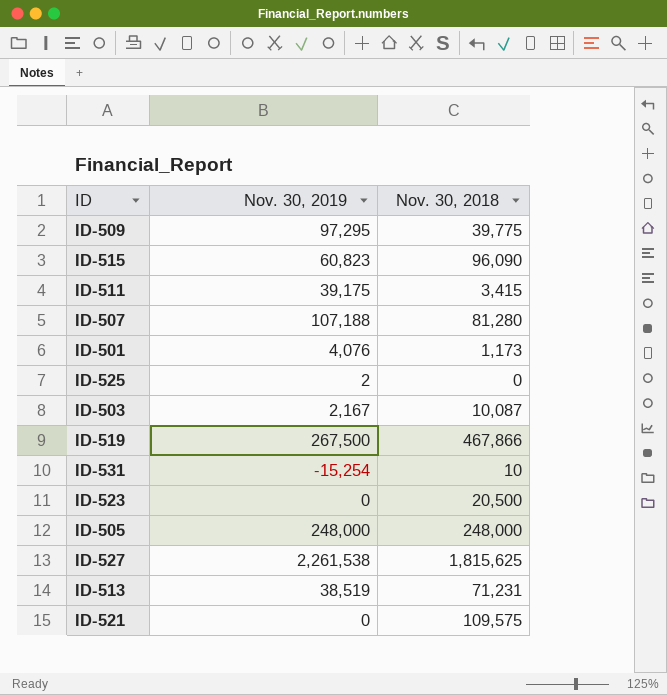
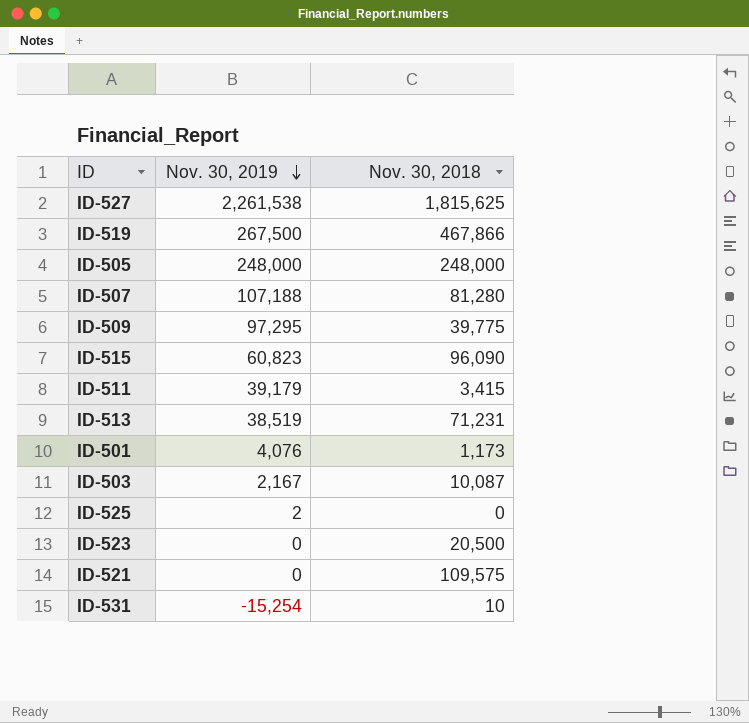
row order: none -> Nov. 30, 2019 descending
ID-511 | Nov. 30, 2019: 39,175 -> 39,179

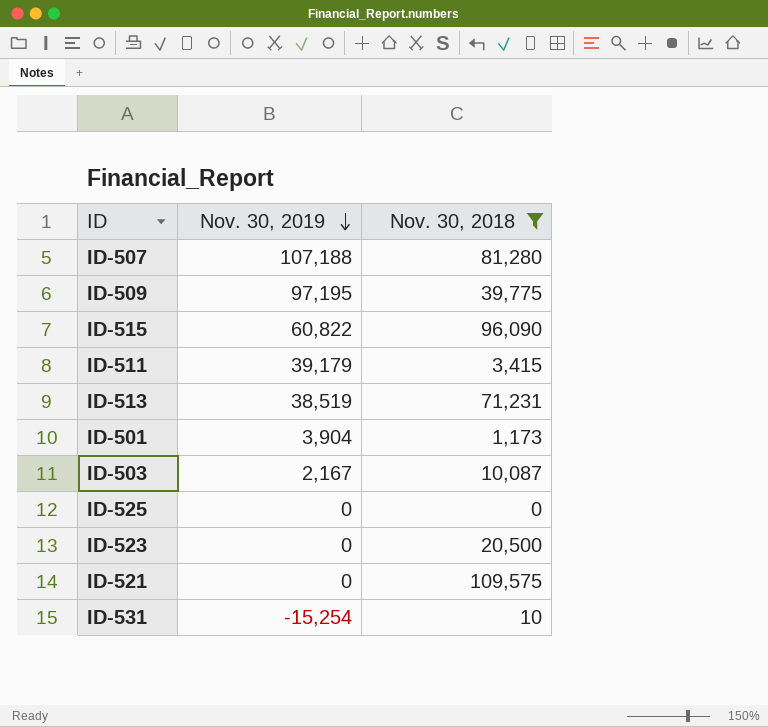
filter: none -> Nov. 30, 2018 <= 109,575
ID-509 | Nov. 30, 2019: 97,295 -> 97,195
ID-515 | Nov. 30, 2019: 60,823 -> 60,822
ID-501 | Nov. 30, 2019: 4,076 -> 3,904
ID-525 | Nov. 30, 2019: 2 -> 0

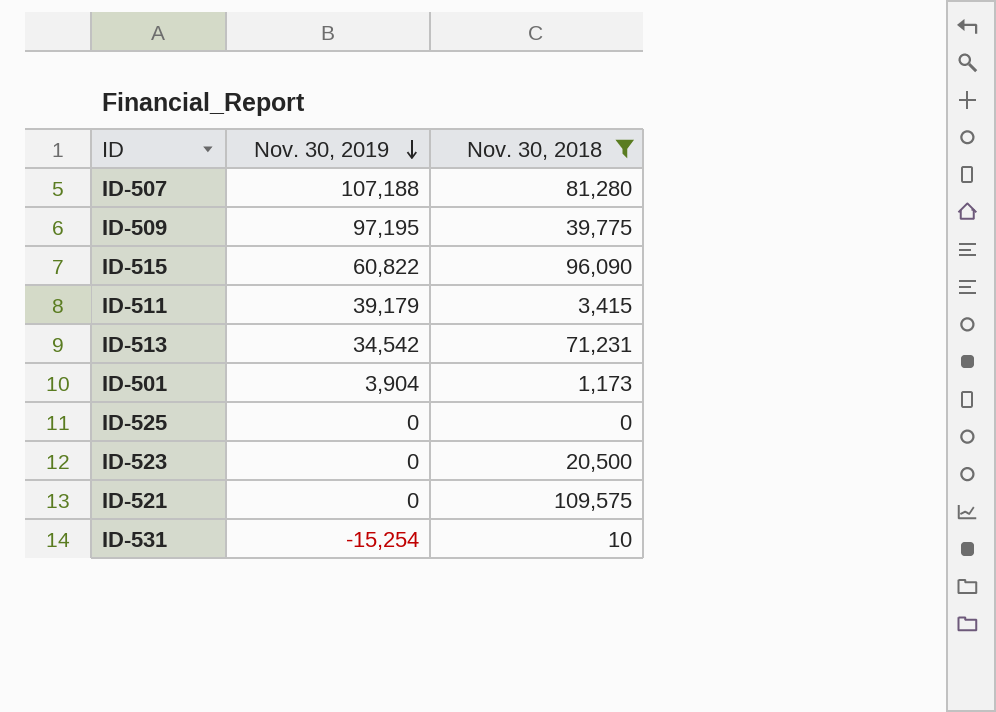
row ID-503: 2,167 | 10,087 -> none
ID-513 | Nov. 30, 2019: 38,519 -> 34,542

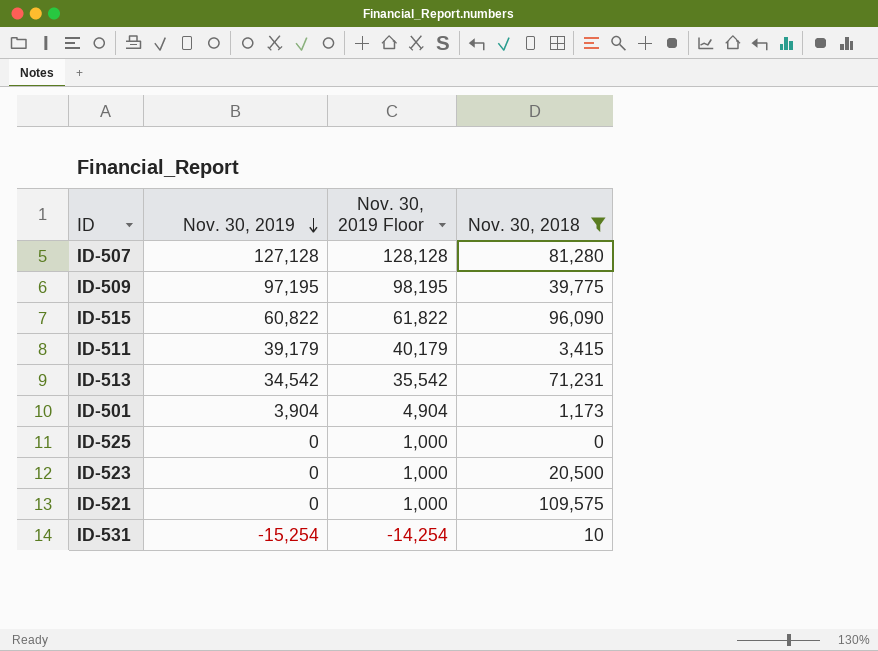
column Nov. 30, 2019 Floor | formula: none -> [Nov. 30, 2019] + 1000
ID-507 | Nov. 30, 2019: 107,188 -> 127,128

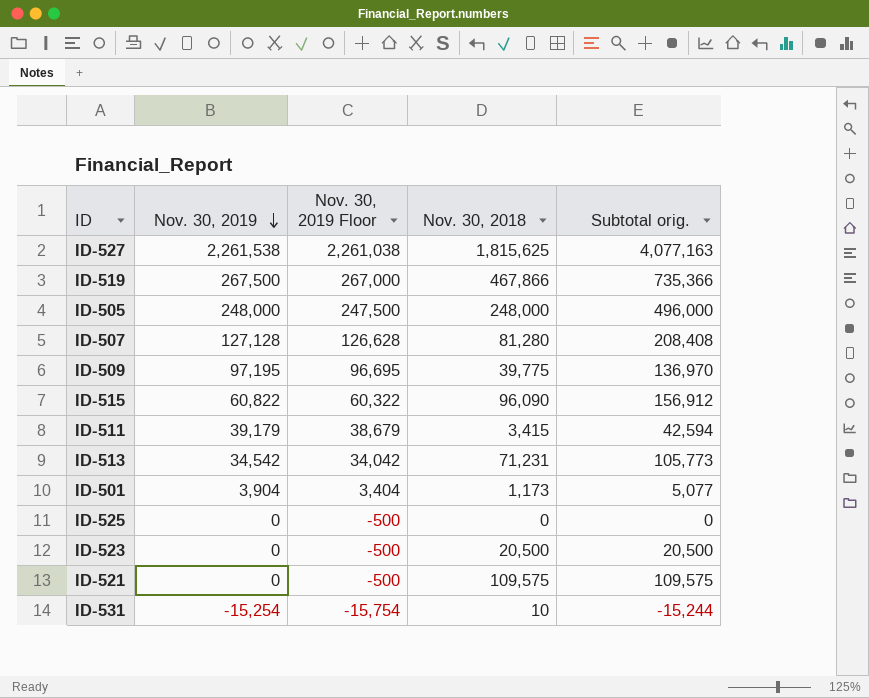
filter: Nov. 30, 2018 <= 109,575 -> none
column Nov. 30, 2019 Floor | formula: [Nov. 30, 2019] + 1000 -> [Nov. 30, 2019] - 500
column Subtotal orig. | formula: none -> [Nov. 30, 2019] + [Nov. 30, 2018]

